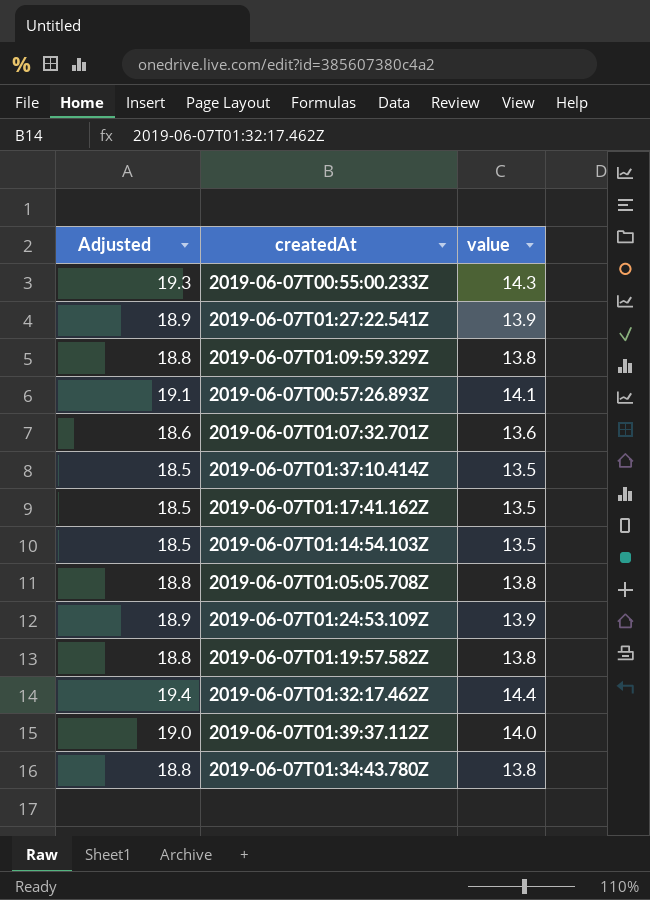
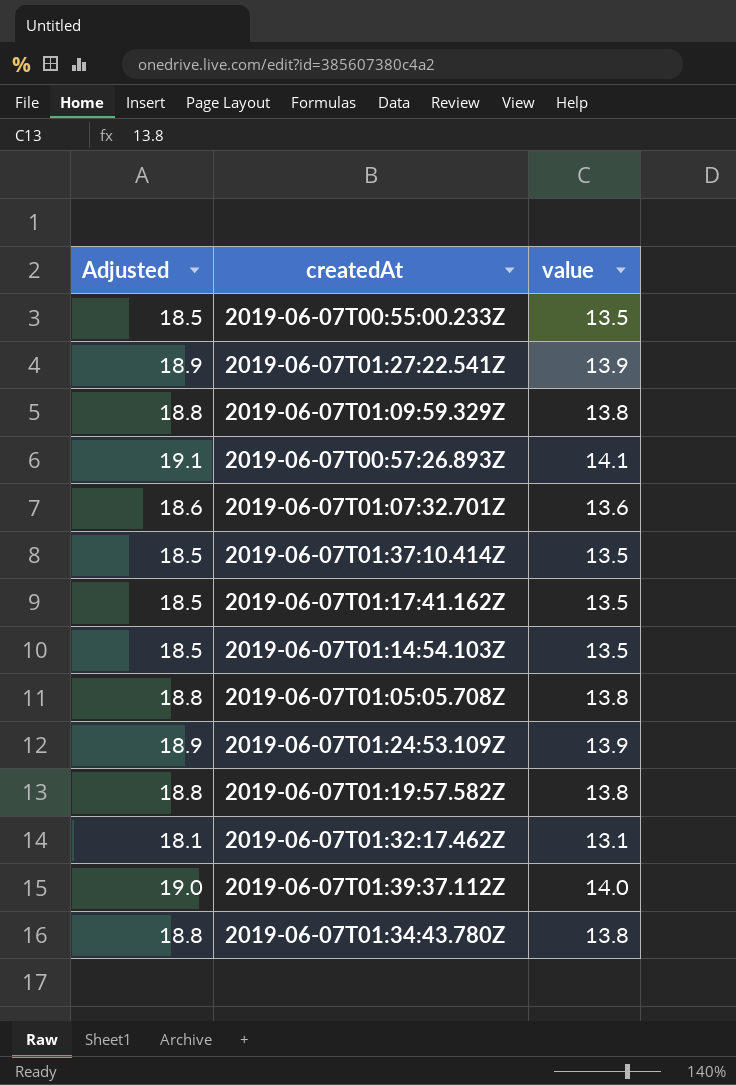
2019-06-07T00:55:00.233Z | Adjusted: 19.3 -> 18.5
2019-06-07T00:55:00.233Z | value: 14.3 -> 13.5
2019-06-07T01:32:17.462Z | Adjusted: 19.4 -> 18.1
2019-06-07T01:32:17.462Z | value: 14.4 -> 13.1

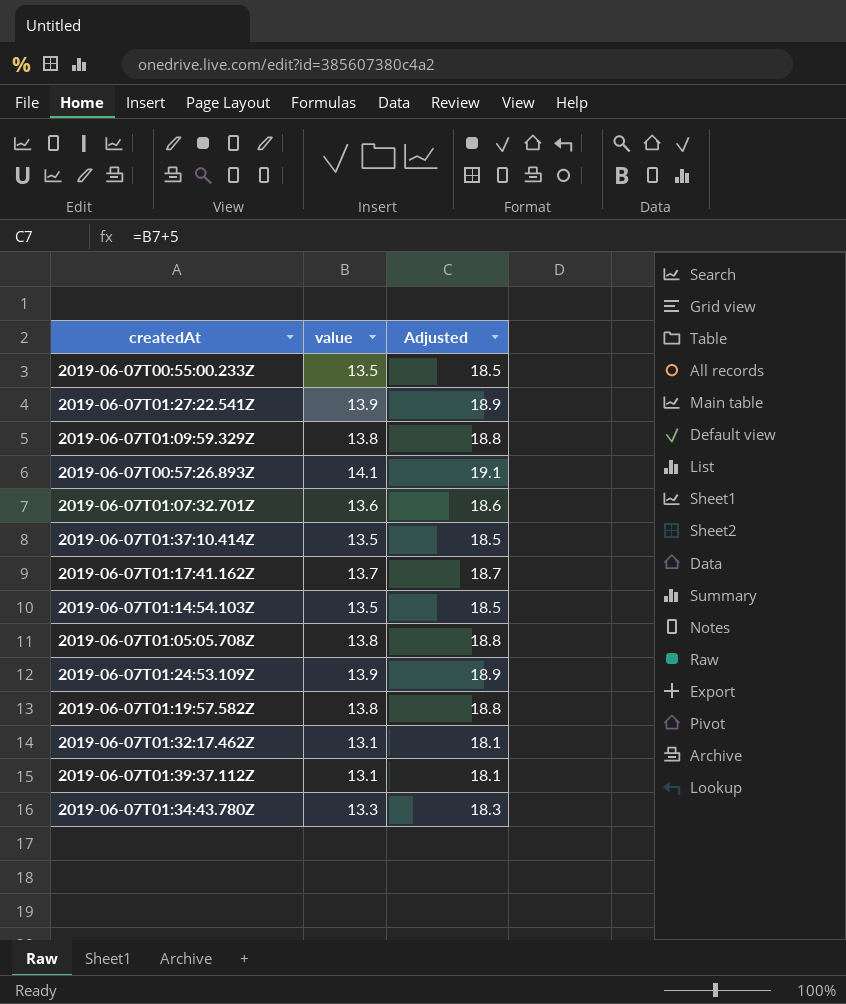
column Adjusted | position: 1 -> 3
2019-06-07T01:17:41.162Z | value: 13.5 -> 13.7
2019-06-07T01:17:41.162Z | Adjusted: 18.5 -> 18.7
2019-06-07T01:39:37.112Z | value: 14.0 -> 13.1
2019-06-07T01:39:37.112Z | Adjusted: 19.0 -> 18.1
2019-06-07T01:34:43.780Z | value: 13.8 -> 13.3
2019-06-07T01:34:43.780Z | Adjusted: 18.8 -> 18.3

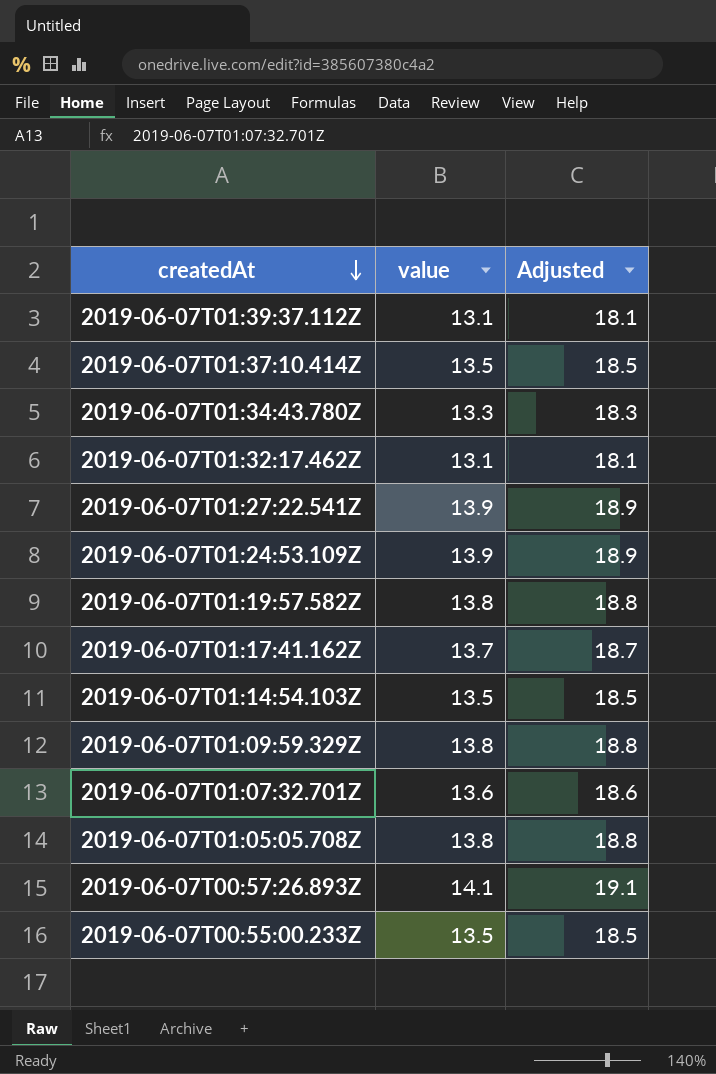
row order: none -> createdAt descending

